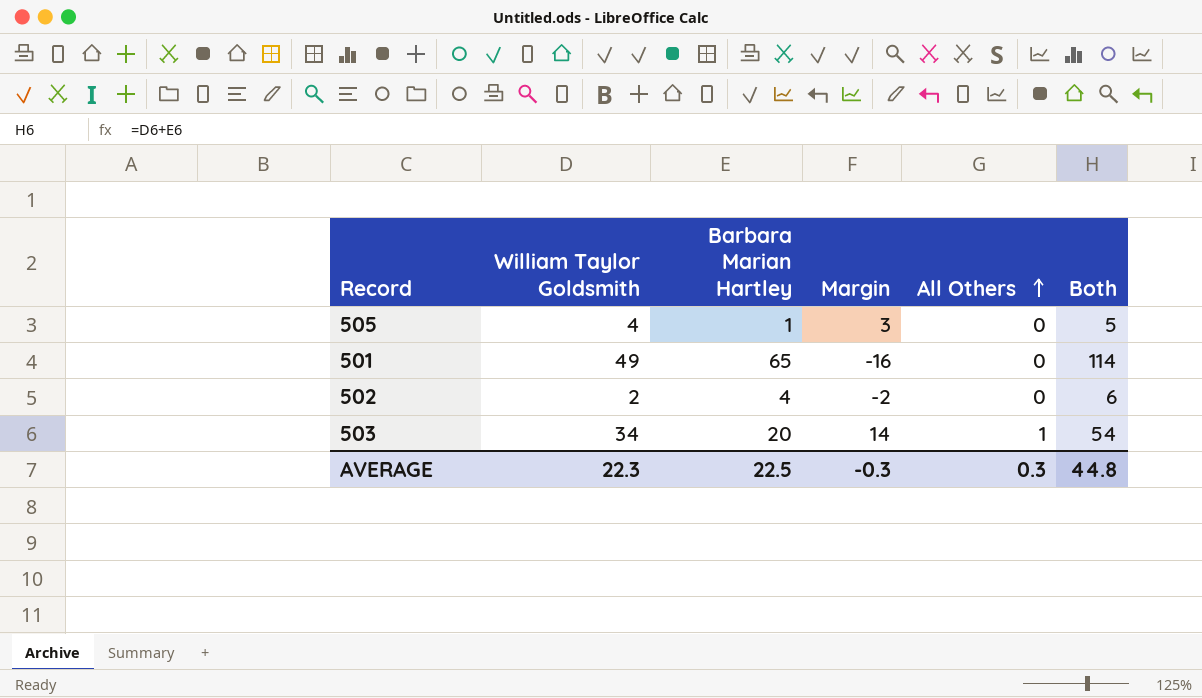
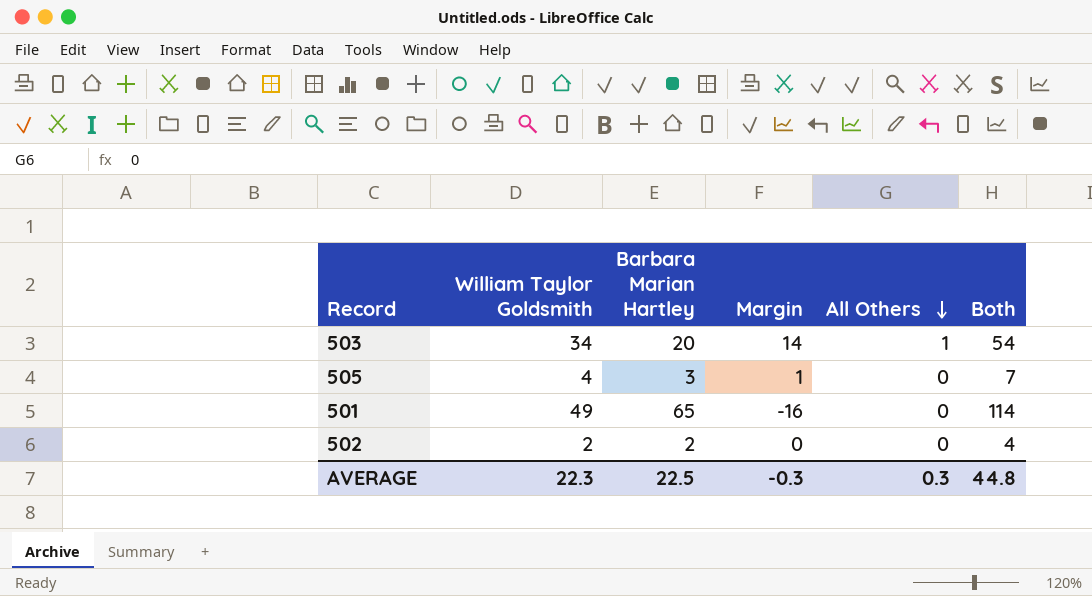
row order: All Others ascending -> All Others descending
505 | Barbara Marian Hartley: 1 -> 3
505 | Margin: 3 -> 1
505 | Both: 5 -> 7
502 | Barbara Marian Hartley: 4 -> 2
502 | Margin: -2 -> 0
502 | Both: 6 -> 4

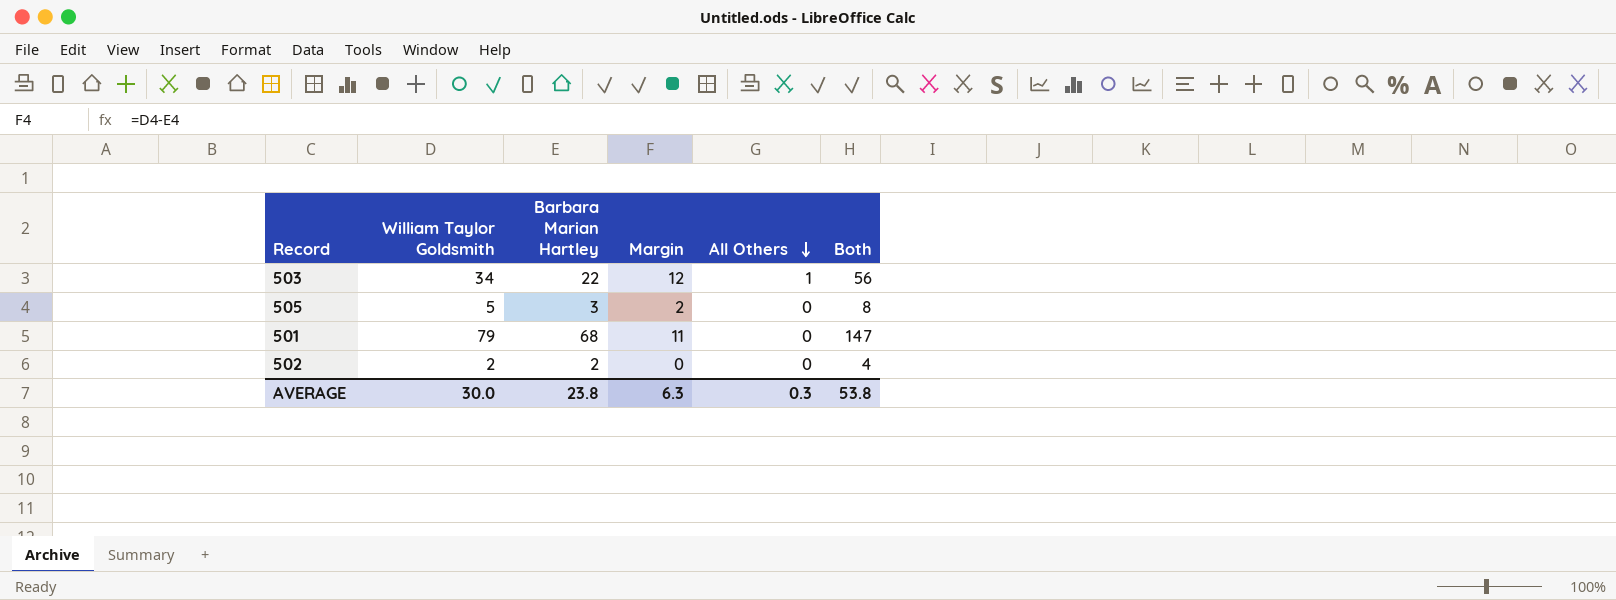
503 | Barbara Marian Hartley: 20 -> 22
503 | Margin: 14 -> 12
503 | Both: 54 -> 56
505 | William Taylor Goldsmith: 4 -> 5
505 | Margin: 1 -> 2
505 | Both: 7 -> 8
501 | William Taylor Goldsmith: 49 -> 79
501 | Barbara Marian Hartley: 65 -> 68
501 | Margin: -16 -> 11
501 | Both: 114 -> 147
AVERAGE | William Taylor Goldsmith: 22.3 -> 30.0
AVERAGE | Barbara Marian Hartley: 22.5 -> 23.8
AVERAGE | Margin: -0.3 -> 6.3
AVERAGE | Both: 44.8 -> 53.8

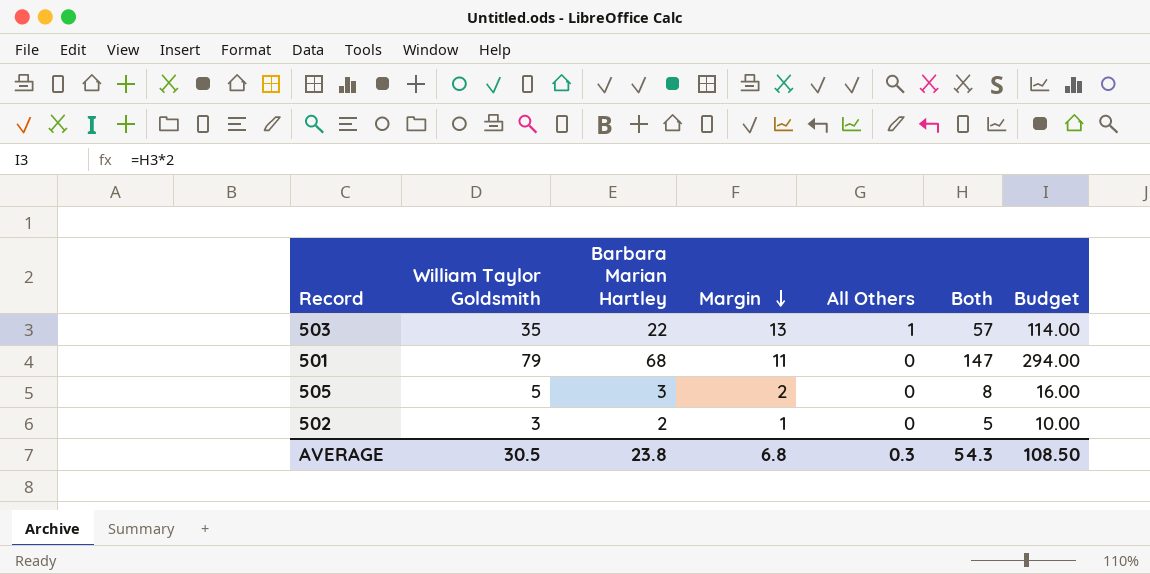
row order: All Others descending -> Margin descending
column Budget | formula: none -> [Both] * 2
503 | William Taylor Goldsmith: 34 -> 35
503 | Margin: 12 -> 13
503 | Both: 56 -> 57
502 | William Taylor Goldsmith: 2 -> 3
502 | Margin: 0 -> 1
502 | Both: 4 -> 5
AVERAGE | William Taylor Goldsmith: 30.0 -> 30.5
AVERAGE | Margin: 6.3 -> 6.8
AVERAGE | Both: 53.8 -> 54.3

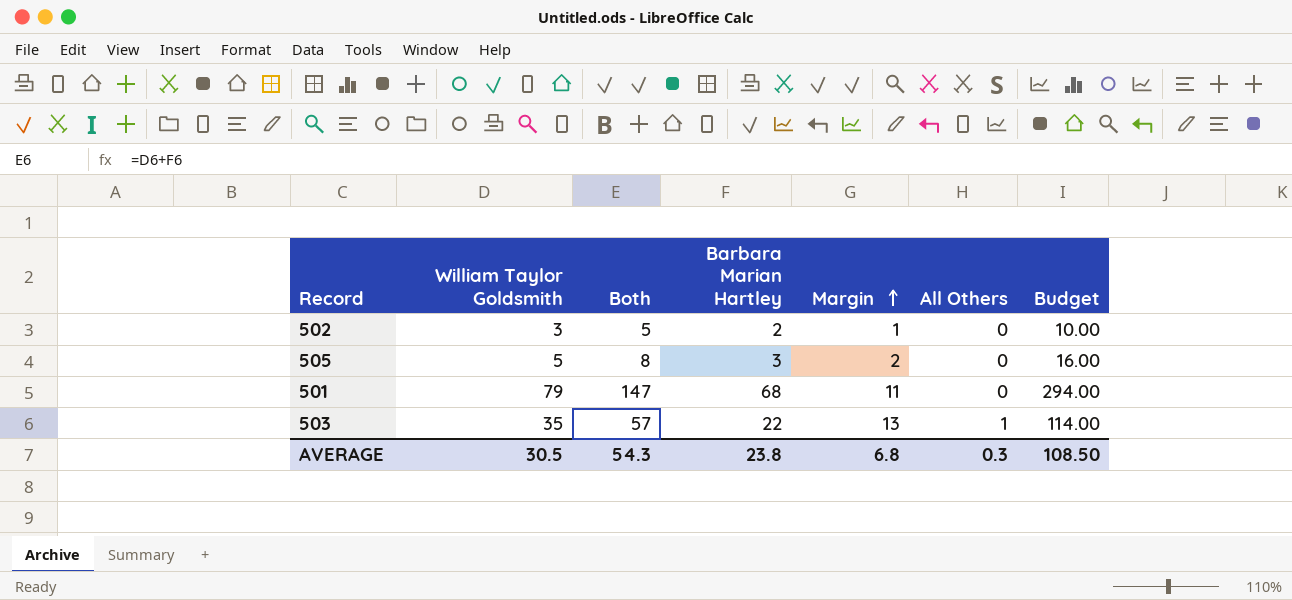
row order: Margin descending -> Margin ascending
column Both | position: 6 -> 3

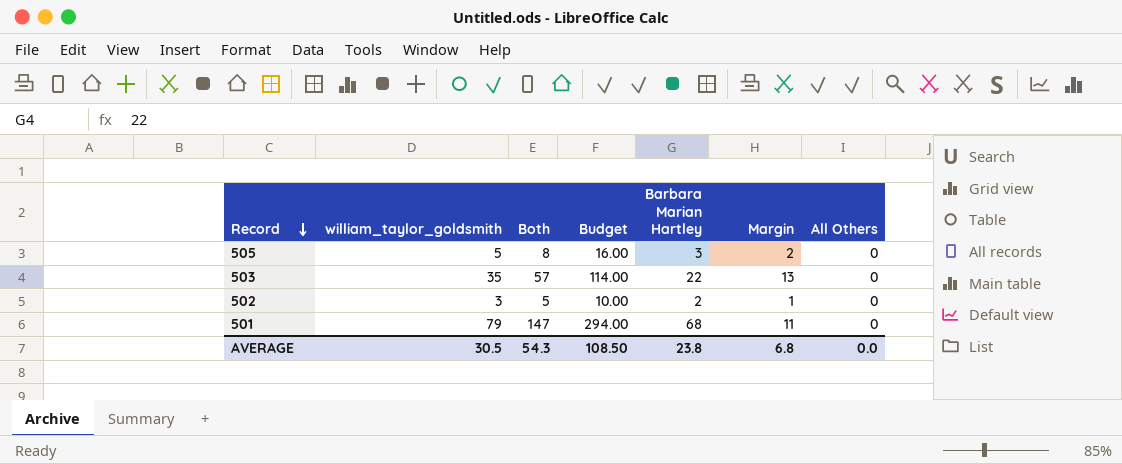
row order: Margin ascending -> Record descending
column name: William Taylor Goldsmith -> william_taylor_goldsmith
column Budget | position: 7 -> 4
503 | All Others: 1 -> 0
AVERAGE | All Others: 0.3 -> 0.0

